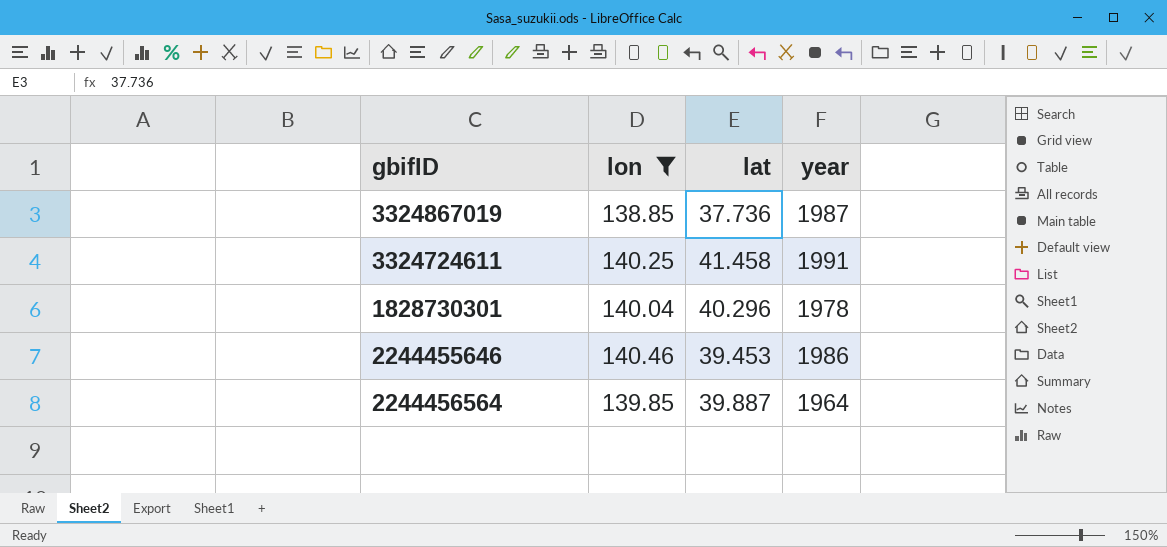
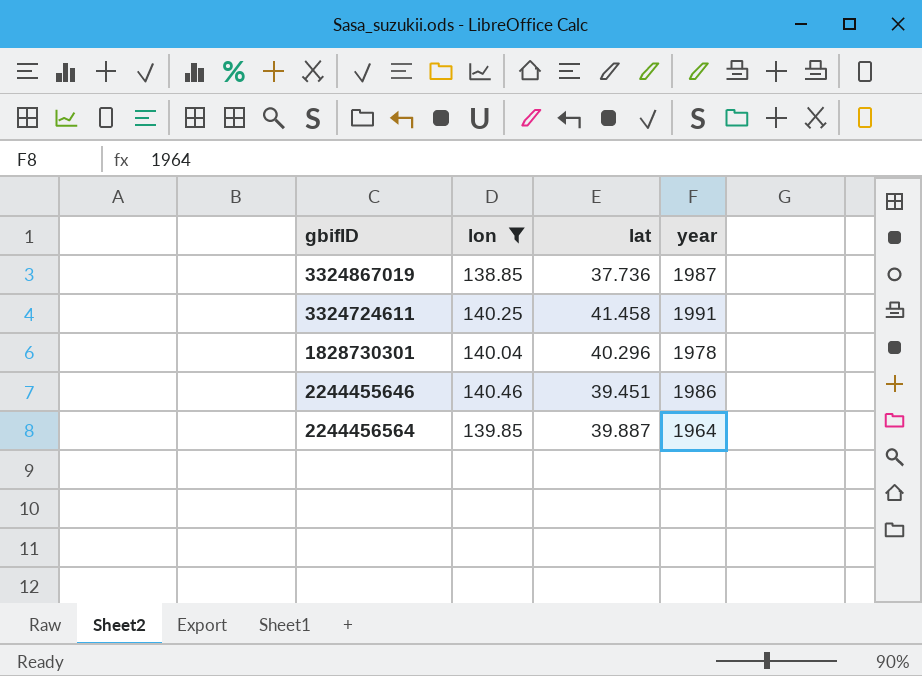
2244455646 | lat: 39.453 -> 39.451

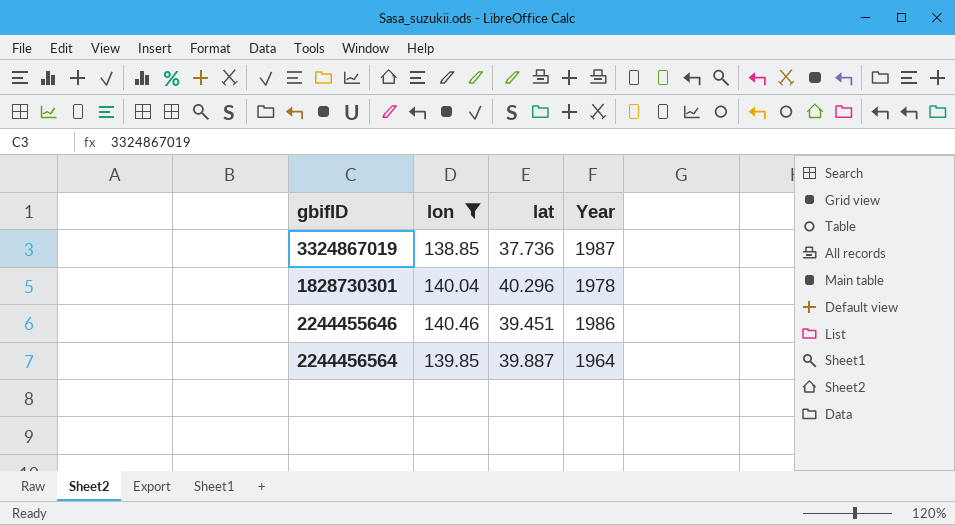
column name: year -> Year
row 3324724611: 140.25 | 41.458 | 1991 -> none

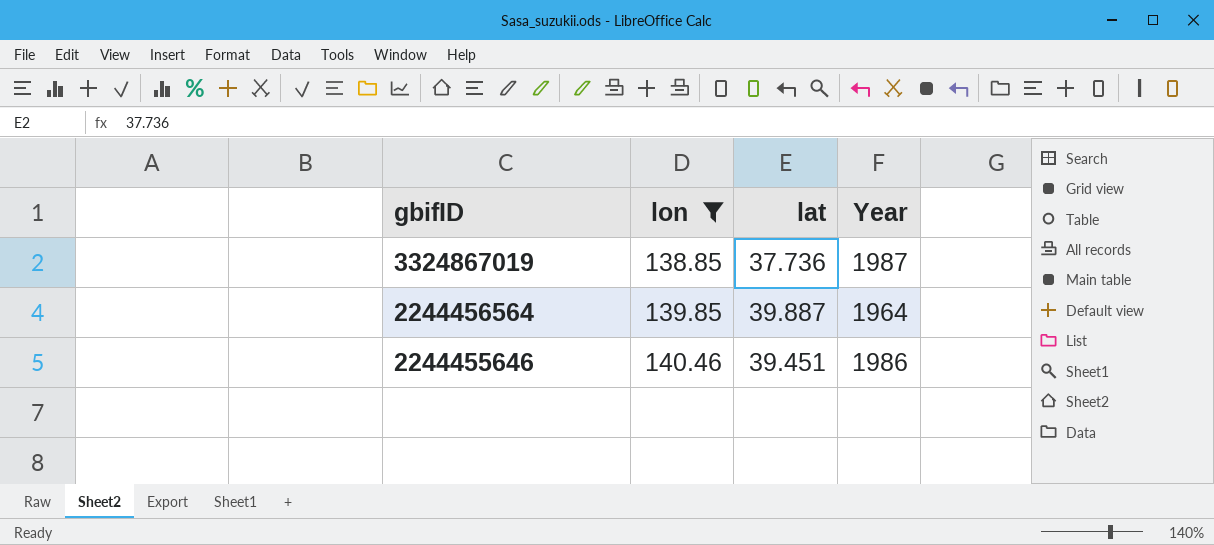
row order: none -> gbifID descending
row 1828730301: 140.04 | 40.296 | 1978 -> none

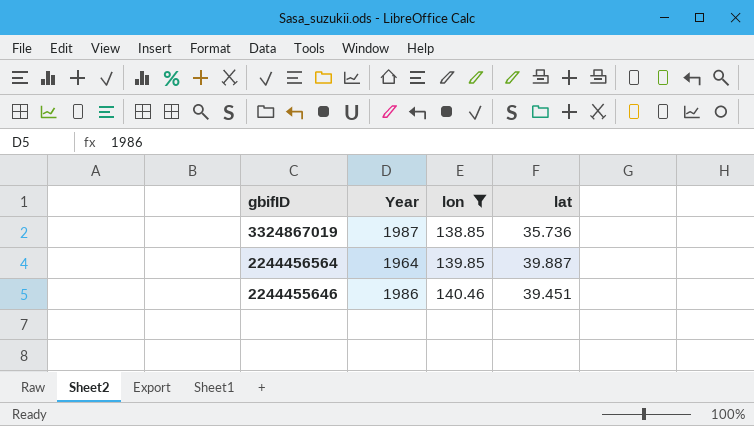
column Year | position: 4 -> 2
3324867019 | lat: 37.736 -> 35.736

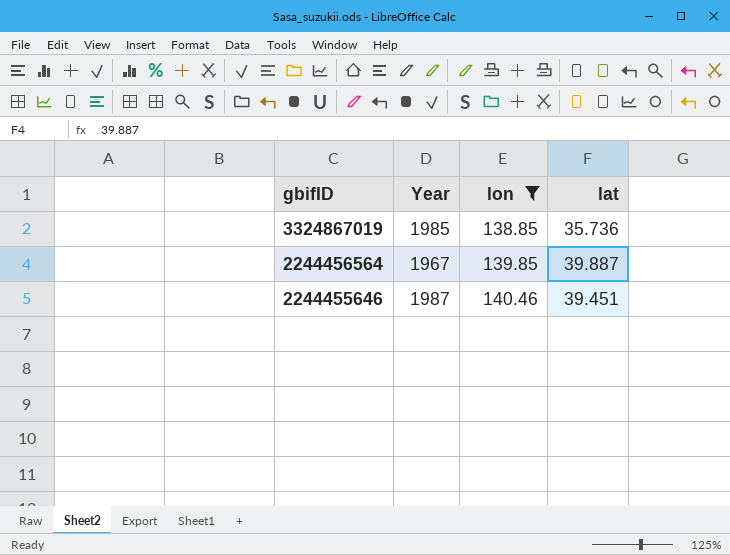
3324867019 | Year: 1987 -> 1985
2244456564 | Year: 1964 -> 1967
2244455646 | Year: 1986 -> 1987

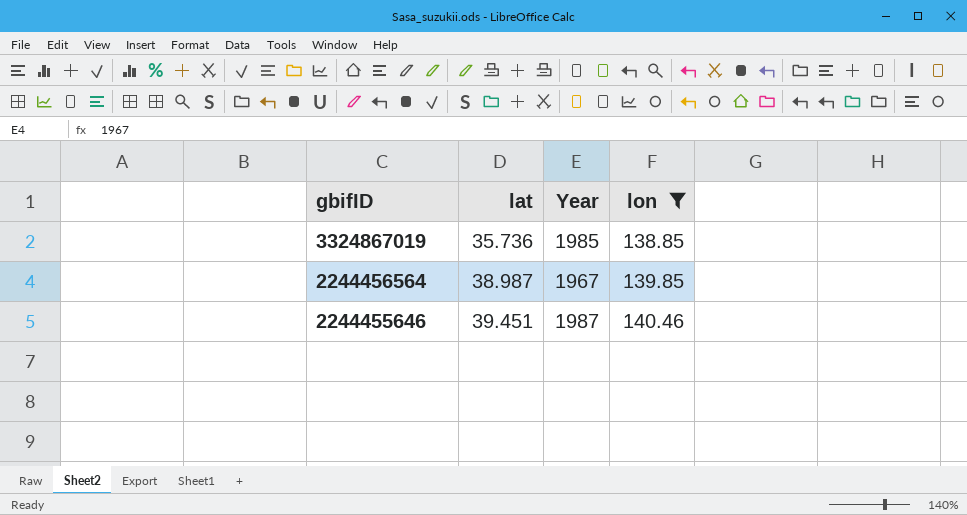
column lat | position: 4 -> 2
2244456564 | lat: 39.887 -> 38.987

